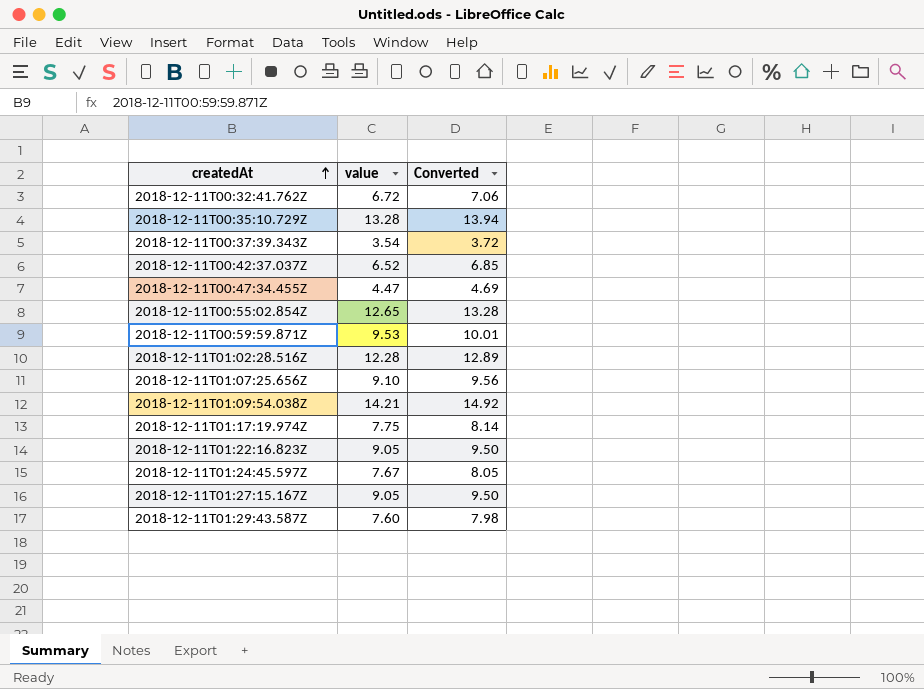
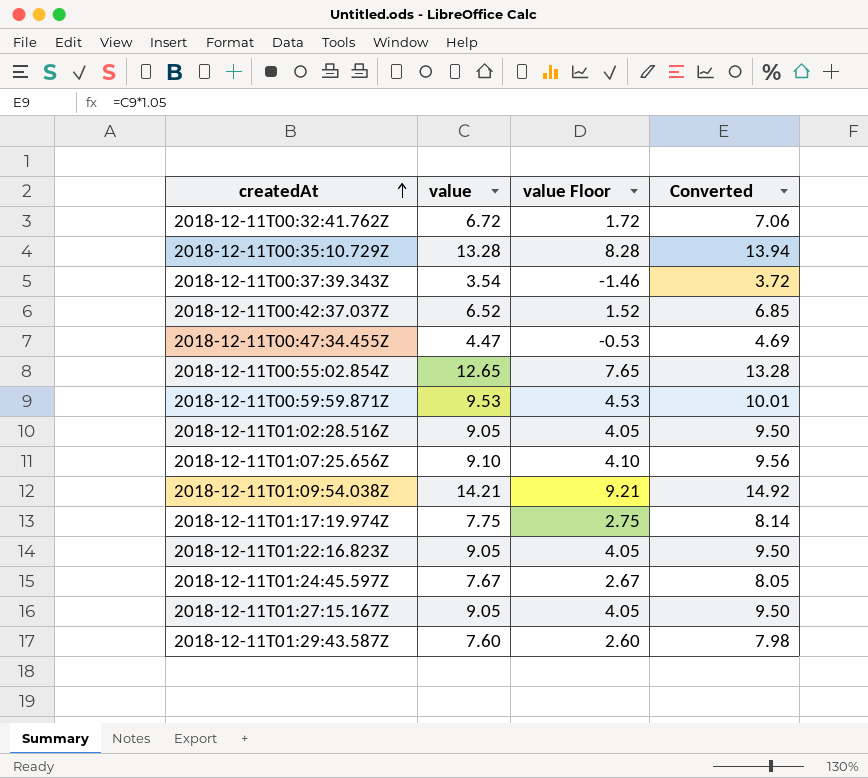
column value Floor | formula: none -> [value] - 5
2018-12-11T01:02:28.516Z | value: 12.28 -> 9.05
2018-12-11T01:02:28.516Z | Converted: 12.89 -> 9.50

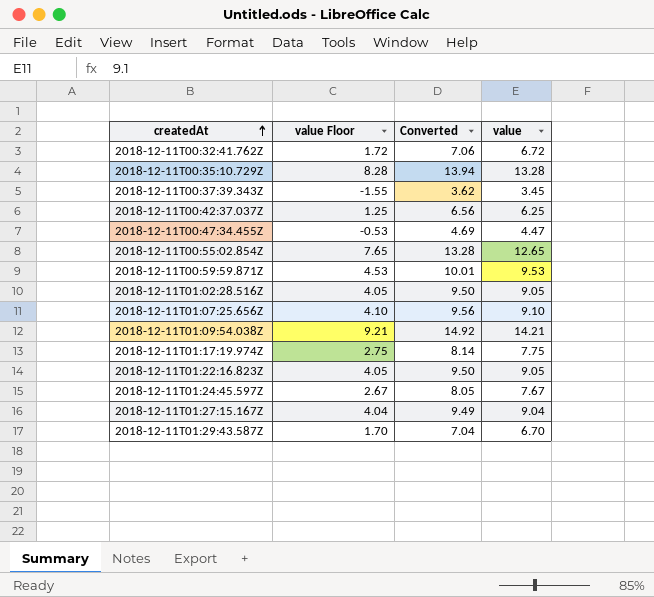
column value | position: 2 -> 4
2018-12-11T00:37:39.343Z | value Floor: -1.46 -> -1.55
2018-12-11T00:37:39.343Z | Converted: 3.72 -> 3.62
2018-12-11T00:37:39.343Z | value: 3.54 -> 3.45
2018-12-11T00:42:37.037Z | value Floor: 1.52 -> 1.25
2018-12-11T00:42:37.037Z | Converted: 6.85 -> 6.56
2018-12-11T00:42:37.037Z | value: 6.52 -> 6.25
2018-12-11T01:27:15.167Z | value Floor: 4.05 -> 4.04
2018-12-11T01:27:15.167Z | Converted: 9.50 -> 9.49
2018-12-11T01:27:15.167Z | value: 9.05 -> 9.04
2018-12-11T01:29:43.587Z | value Floor: 2.60 -> 1.70
2018-12-11T01:29:43.587Z | Converted: 7.98 -> 7.04
2018-12-11T01:29:43.587Z | value: 7.60 -> 6.70

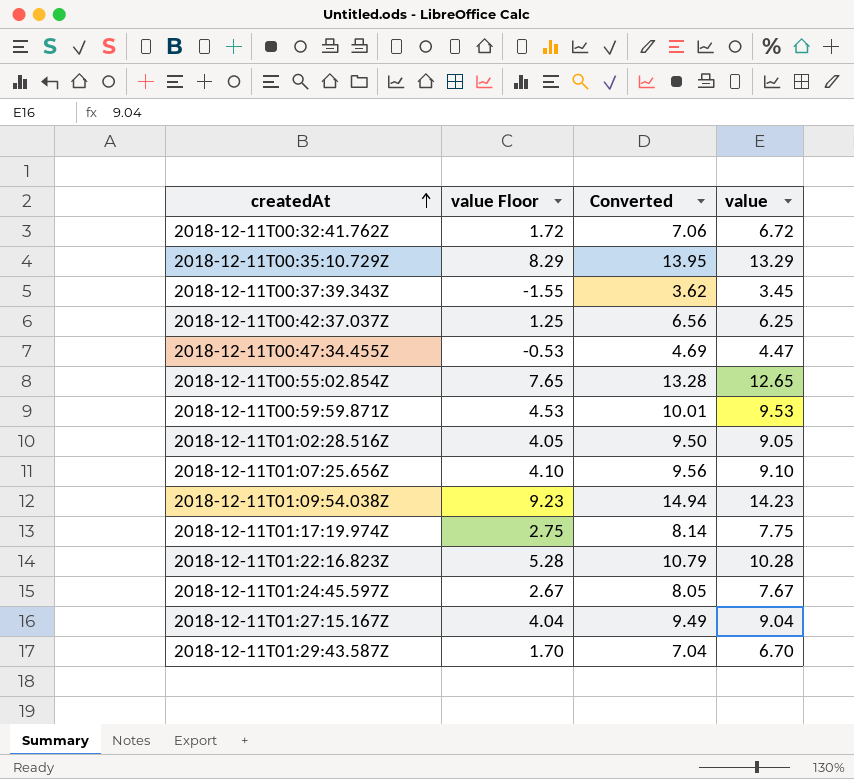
2018-12-11T00:35:10.729Z | value Floor: 8.28 -> 8.29
2018-12-11T00:35:10.729Z | Converted: 13.94 -> 13.95
2018-12-11T00:35:10.729Z | value: 13.28 -> 13.29
2018-12-11T01:09:54.038Z | value Floor: 9.21 -> 9.23
2018-12-11T01:09:54.038Z | Converted: 14.92 -> 14.94
2018-12-11T01:09:54.038Z | value: 14.21 -> 14.23
2018-12-11T01:22:16.823Z | value Floor: 4.05 -> 5.28
2018-12-11T01:22:16.823Z | Converted: 9.50 -> 10.79
2018-12-11T01:22:16.823Z | value: 9.05 -> 10.28

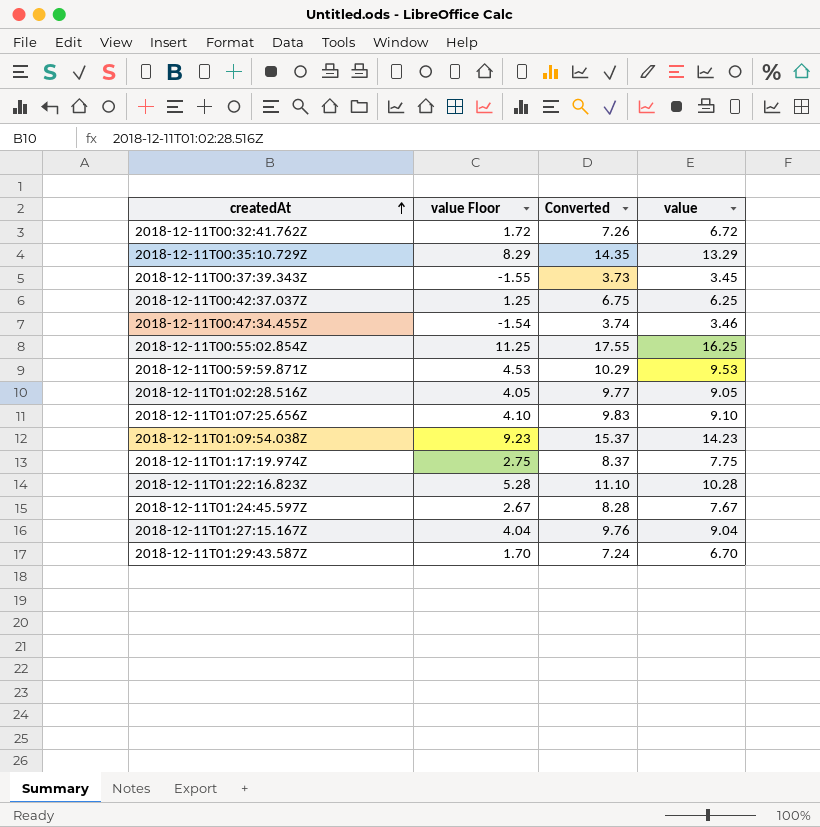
column Converted | formula: [value] * 1.05 -> [value] * 1.08
2018-12-11T00:47:34.455Z | value Floor: -0.53 -> -1.54
2018-12-11T00:47:34.455Z | value: 4.47 -> 3.46
2018-12-11T00:55:02.854Z | value Floor: 7.65 -> 11.25
2018-12-11T00:55:02.854Z | value: 12.65 -> 16.25

